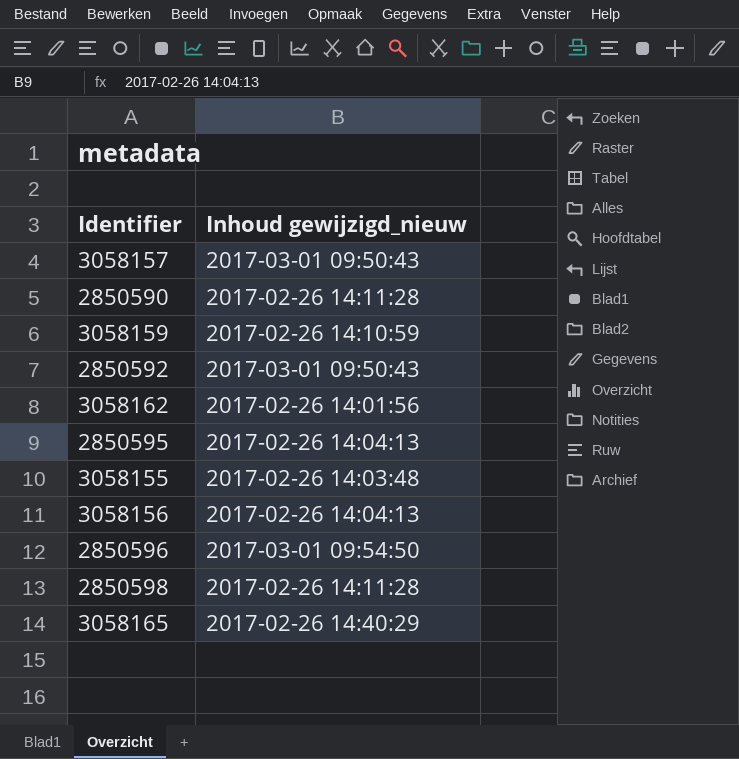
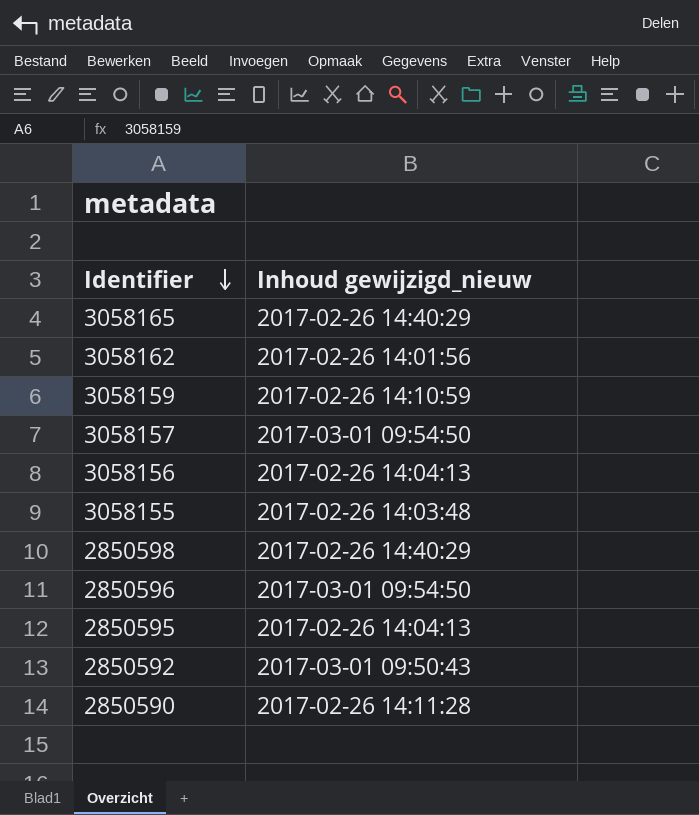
row order: none -> Identifier descending
3058157 | Inhoud gewijzigd_nieuw: 2017-03-01 09:50:43 -> 2017-03-01 09:54:50
2850598 | Inhoud gewijzigd_nieuw: 2017-02-26 14:11:28 -> 2017-02-26 14:40:29

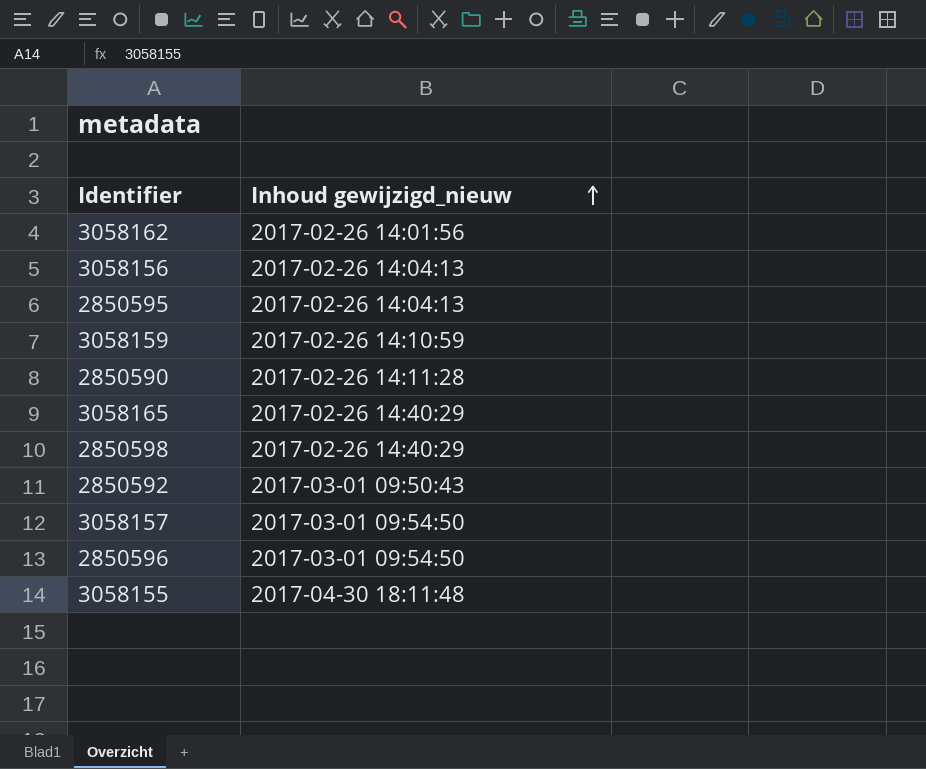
row order: Identifier descending -> Inhoud gewijzigd_nieuw ascending
3058155 | Inhoud gewijzigd_nieuw: 2017-02-26 14:03:48 -> 2017-04-30 18:11:48

